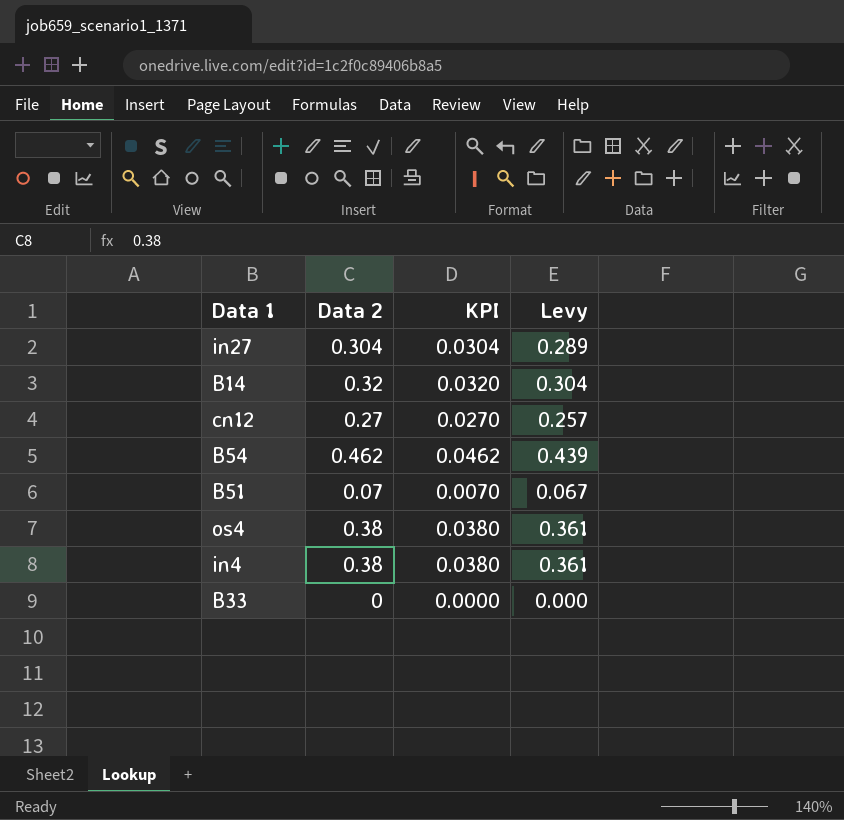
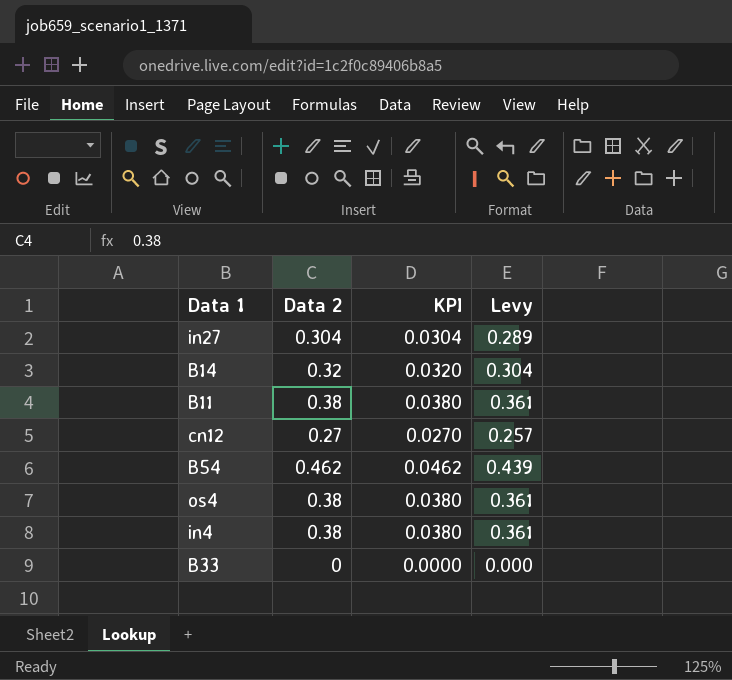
row B51: 0.07 | 0.0070 | 0.067 -> none
row B11: none -> 0.38 | 0.0380 | 0.361

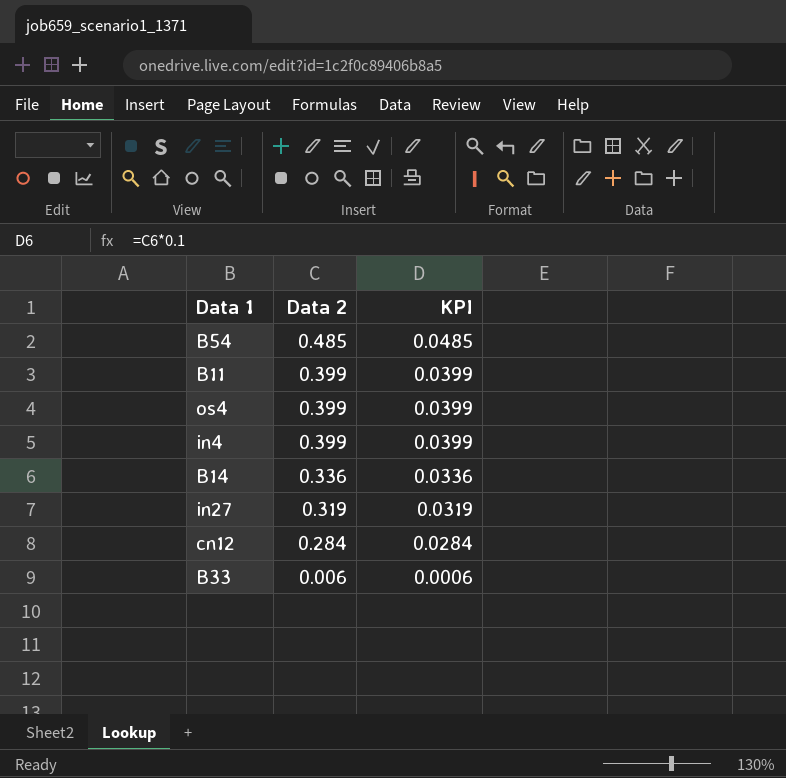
row order: none -> Data 2 descending
column Levy | formula: [Data 2] * 0.95 -> none
B54 | Data 2: 0.462 -> 0.485
B54 | KPI: 0.0462 -> 0.0485
B11 | Data 2: 0.38 -> 0.399
B11 | KPI: 0.0380 -> 0.0399
os4 | Data 2: 0.38 -> 0.399
os4 | KPI: 0.0380 -> 0.0399
in4 | Data 2: 0.38 -> 0.399
in4 | KPI: 0.0380 -> 0.0399
B14 | Data 2: 0.32 -> 0.336
B14 | KPI: 0.0320 -> 0.0336
in27 | Data 2: 0.304 -> 0.319
in27 | KPI: 0.0304 -> 0.0319
cn12 | Data 2: 0.27 -> 0.284
cn12 | KPI: 0.0270 -> 0.0284
B33 | Data 2: 0 -> 0.006
B33 | KPI: 0.0000 -> 0.0006

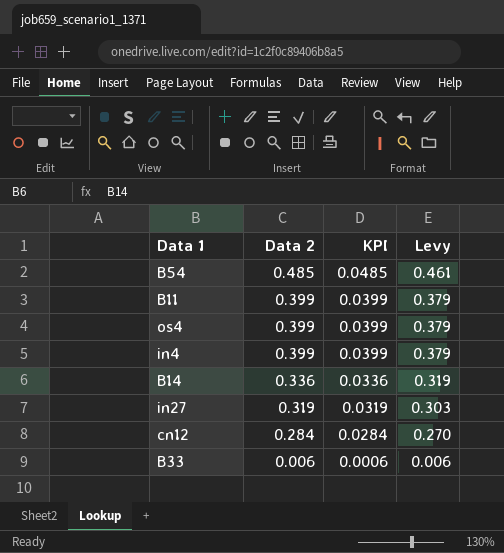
column Levy | formula: none -> [Data 2] * 0.95

